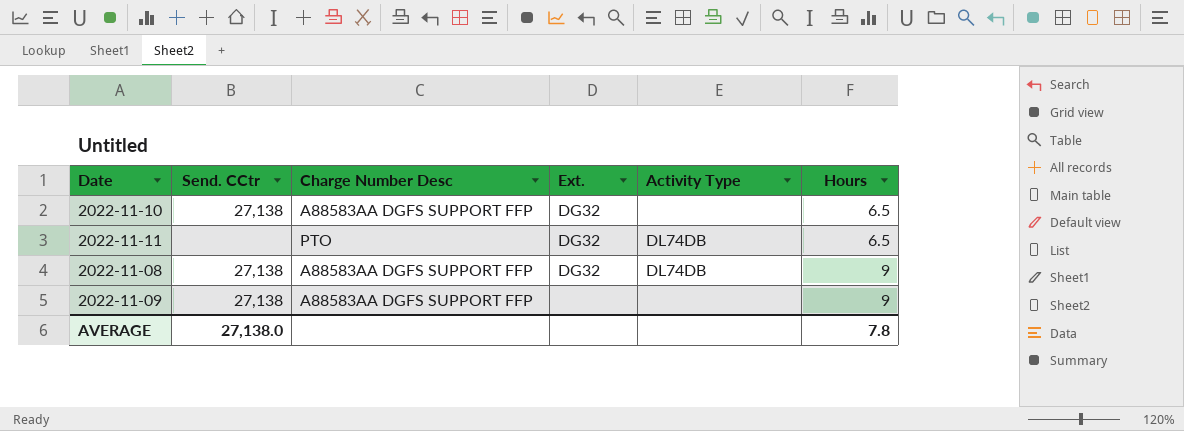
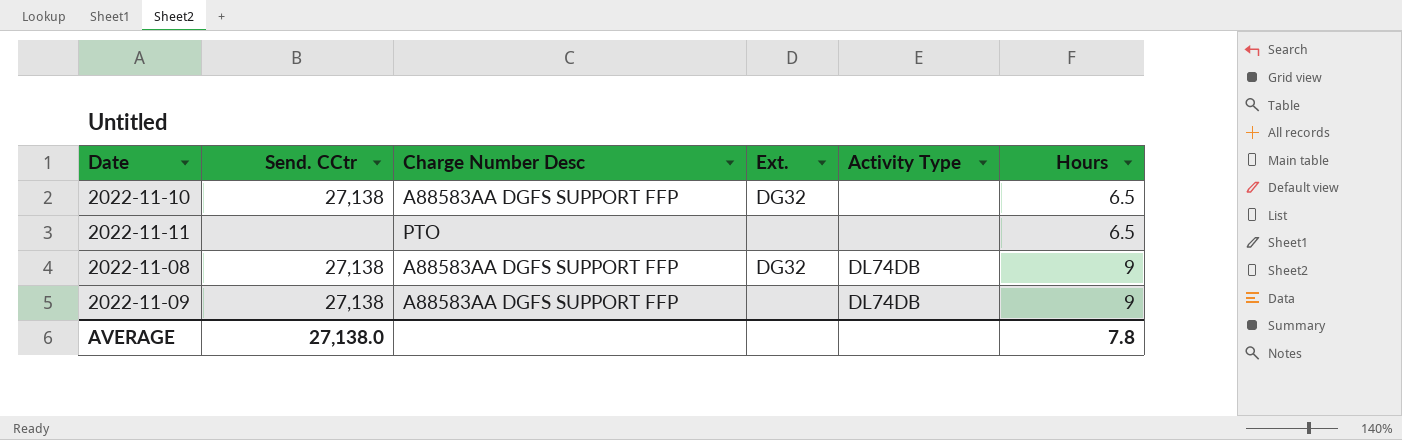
2022-11-11 | Ext.: DG32 -> none
2022-11-11 | Activity Type: DL74DB -> none
2022-11-09 | Activity Type: none -> DL74DB

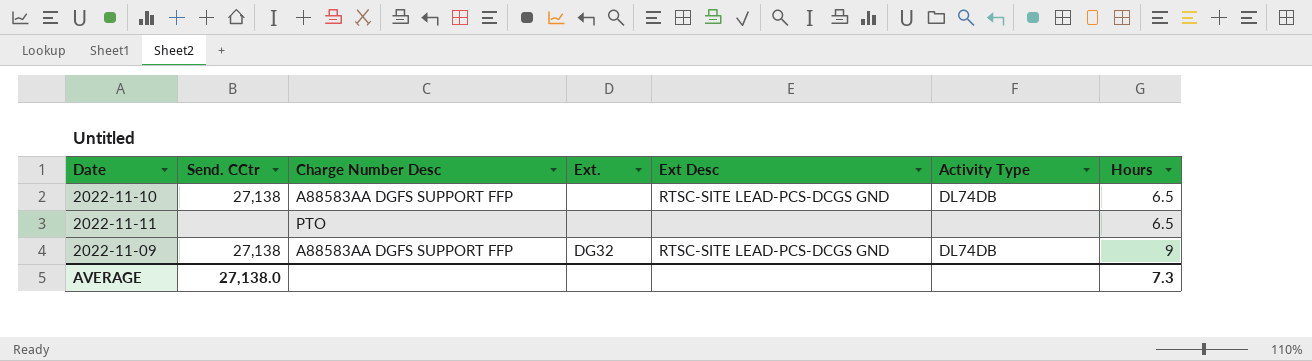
column Ext Desc | position: none -> 5
row 2022-11-08: 27,138 | A88583AA DGFS SUPPORT FFP | DG32 | DL74DB | 9 -> none
2022-11-10 | Ext.: DG32 -> none
2022-11-10 | Activity Type: none -> DL74DB
2022-11-09 | Ext.: none -> DG32
AVERAGE | Hours: 7.8 -> 7.3

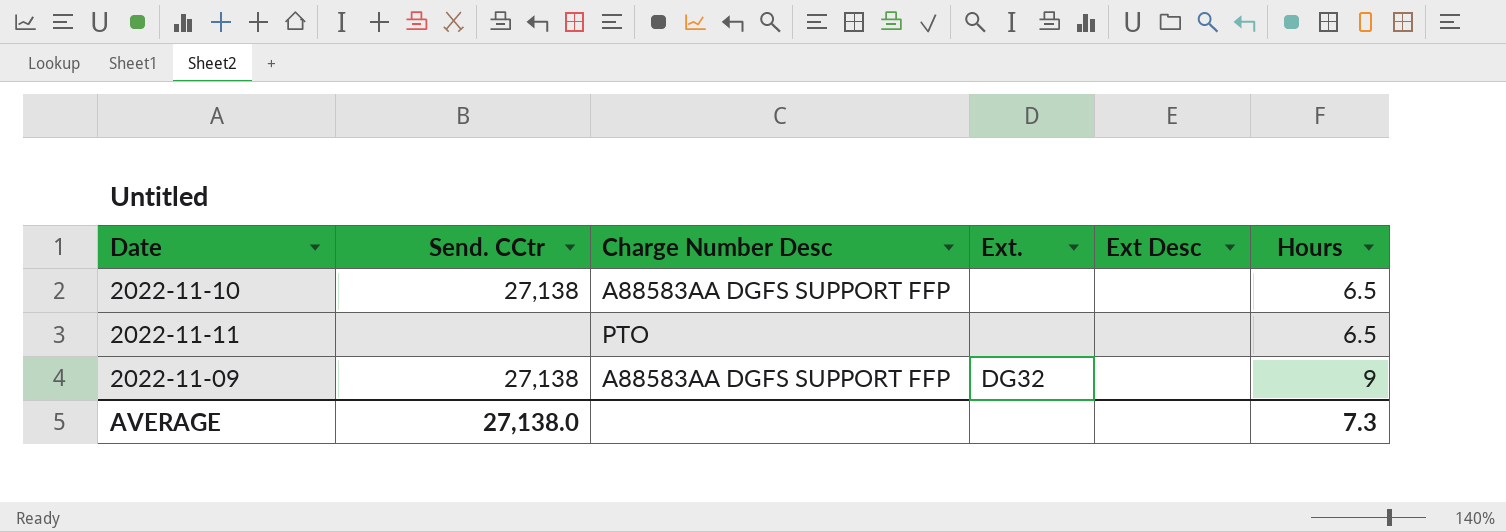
column Activity Type | position: 6 -> none
2022-11-10 | Ext Desc: RTSC-SITE LEAD-PCS-DCGS GND -> none
2022-11-09 | Ext Desc: RTSC-SITE LEAD-PCS-DCGS GND -> none

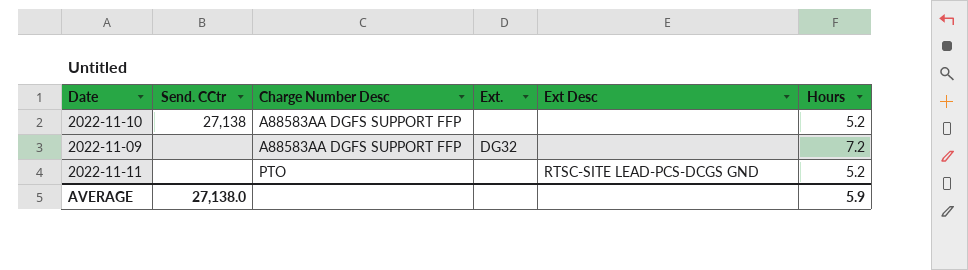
row order: Hours ascending -> Charge Number Desc ascending
2022-11-10 | Hours: 6.5 -> 5.2
2022-11-09 | Send. CCtr: 27,138 -> none
2022-11-09 | Hours: 9 -> 7.2
2022-11-11 | Ext Desc: none -> RTSC-SITE LEAD-PCS-DCGS GND
2022-11-11 | Hours: 6.5 -> 5.2
AVERAGE | Hours: 7.3 -> 5.9

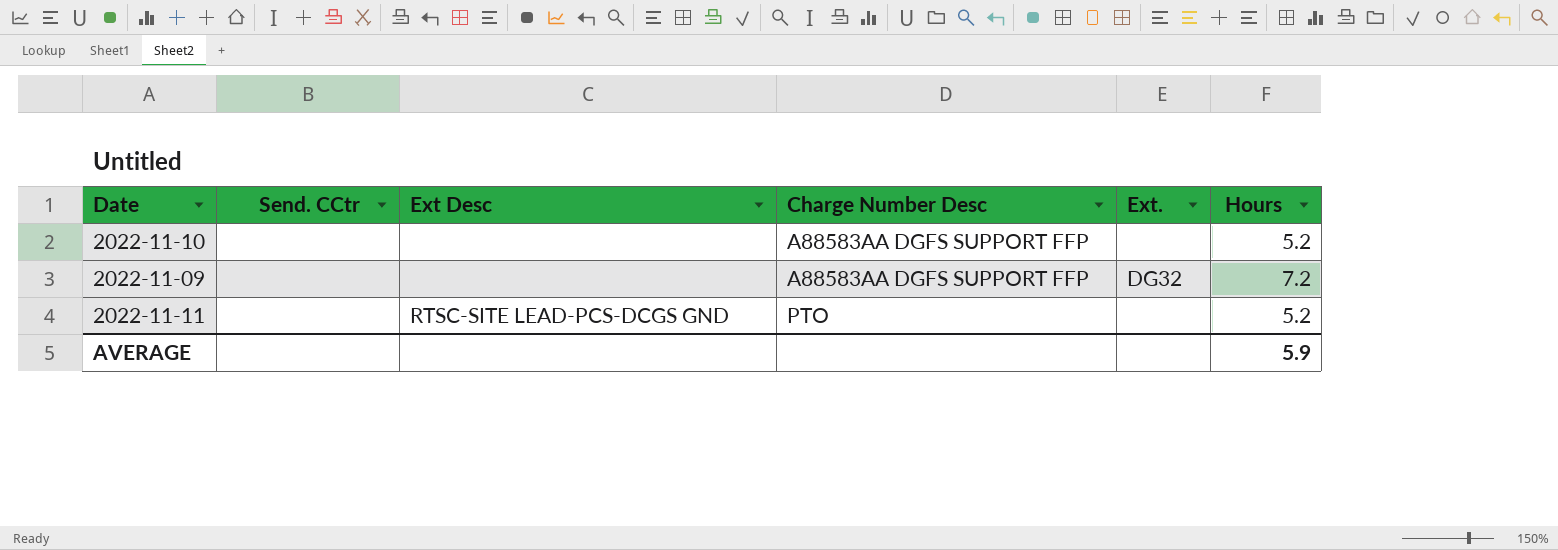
column Ext Desc | position: 5 -> 3
2022-11-10 | Send. CCtr: 27,138 -> none
AVERAGE | Send. CCtr: 27,138.0 -> none

